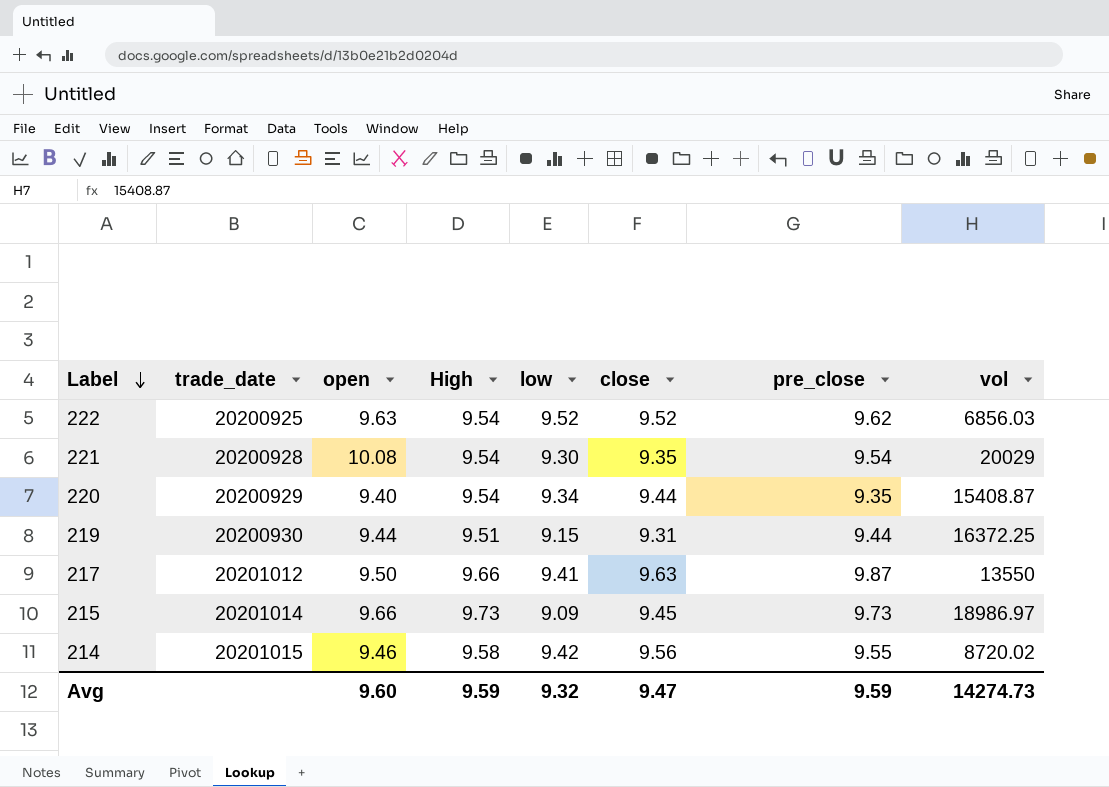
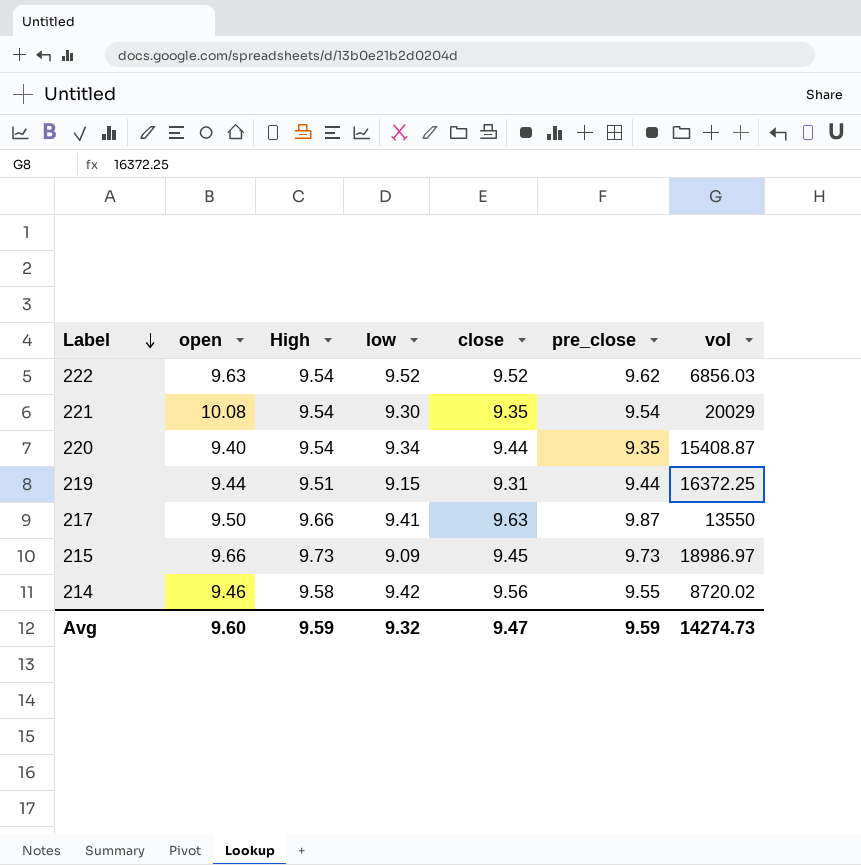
column trade_date | position: 2 -> none

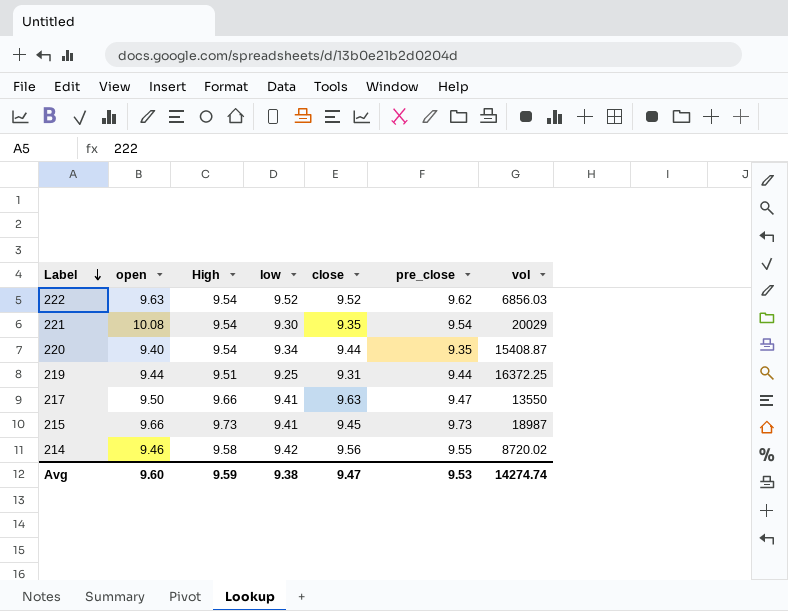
219 | low: 9.15 -> 9.25
217 | pre_close: 9.87 -> 9.47
215 | low: 9.09 -> 9.41
215 | vol: 18986.97 -> 18987
Avg | low: 9.32 -> 9.38
Avg | pre_close: 9.59 -> 9.53
Avg | vol: 14274.73 -> 14274.74

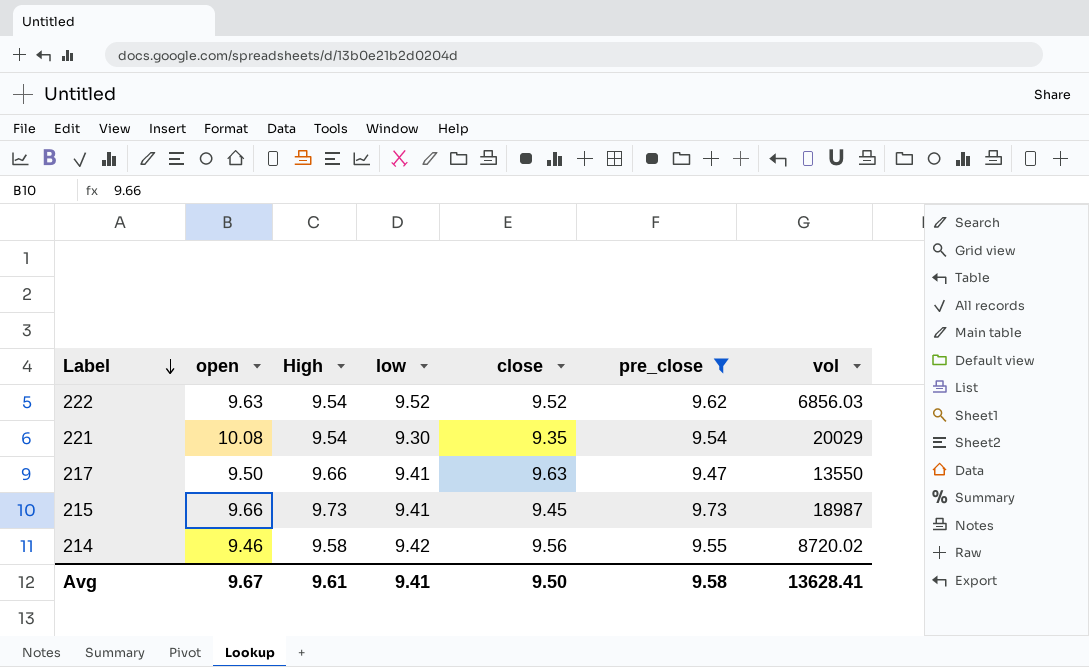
filter: none -> pre_close >= 9.47
Avg | open: 9.60 -> 9.67
Avg | High: 9.59 -> 9.61
Avg | low: 9.38 -> 9.41
Avg | close: 9.47 -> 9.50
Avg | pre_close: 9.53 -> 9.58
Avg | vol: 14274.74 -> 13628.41

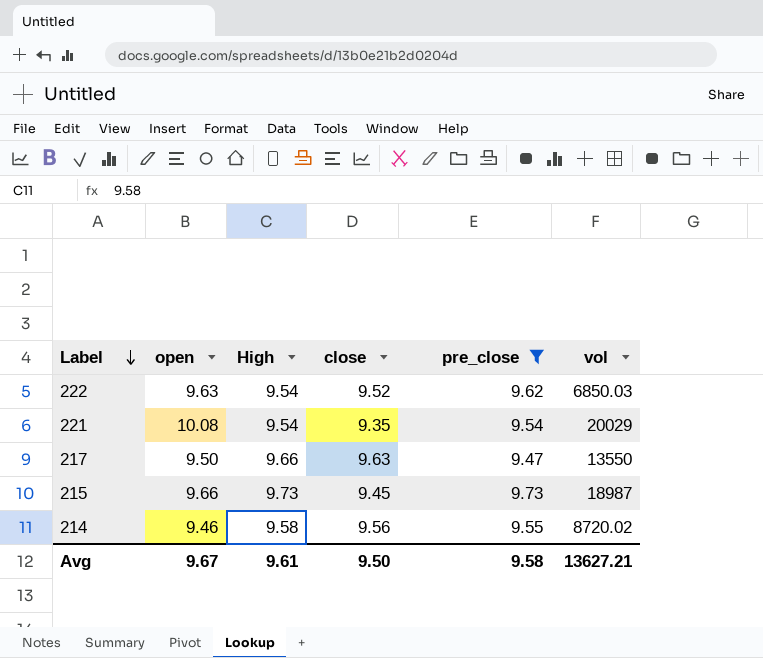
column low | position: 4 -> none
222 | vol: 6856.03 -> 6850.03
Avg | vol: 13628.41 -> 13627.21

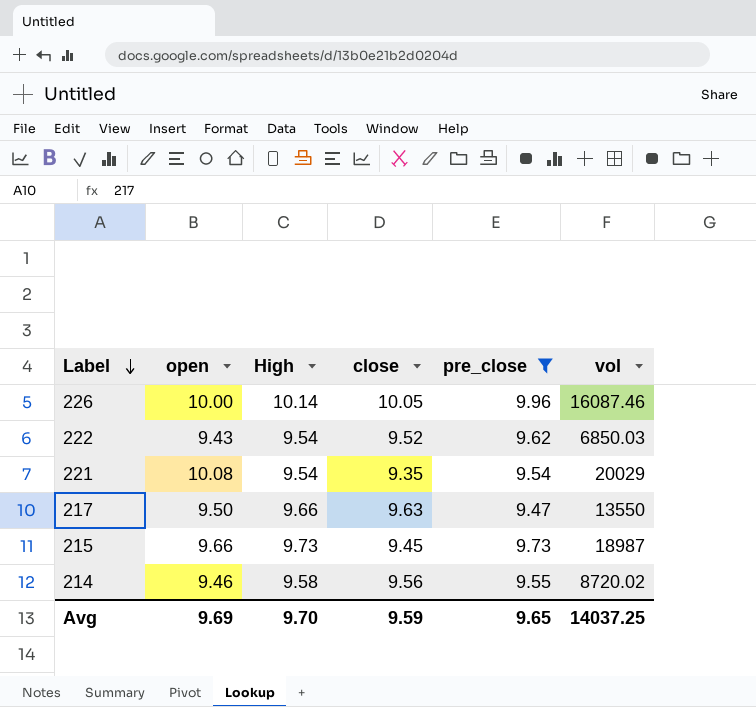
row 226: none -> 10.00 | 10.14 | 10.05 | 9.96 | 16087.46
222 | open: 9.63 -> 9.43
Avg | open: 9.67 -> 9.69
Avg | High: 9.61 -> 9.70
Avg | close: 9.50 -> 9.59
Avg | pre_close: 9.58 -> 9.65
Avg | vol: 13627.21 -> 14037.25

